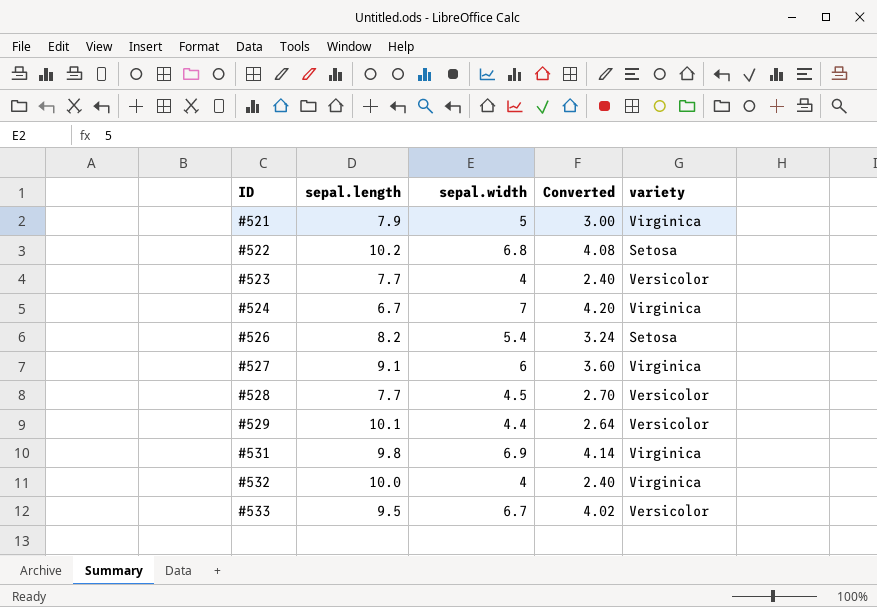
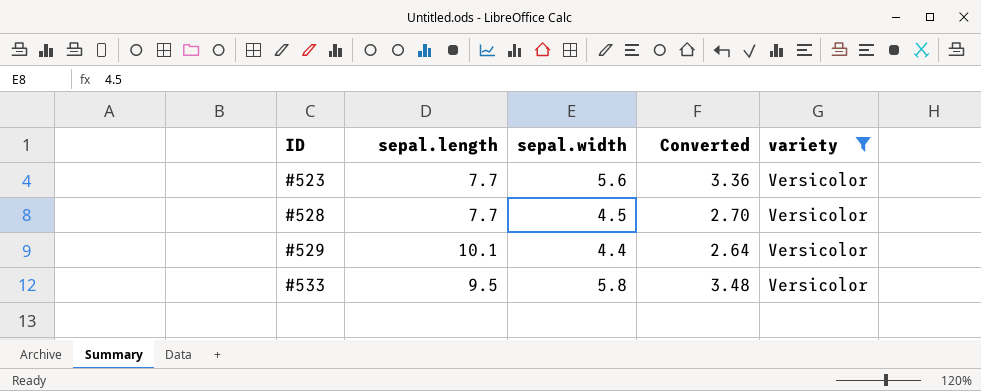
filter: none -> variety = Versicolor
#523 | sepal.width: 4 -> 5.6
#523 | Converted: 2.40 -> 3.36
#533 | sepal.width: 6.7 -> 5.8
#533 | Converted: 4.02 -> 3.48

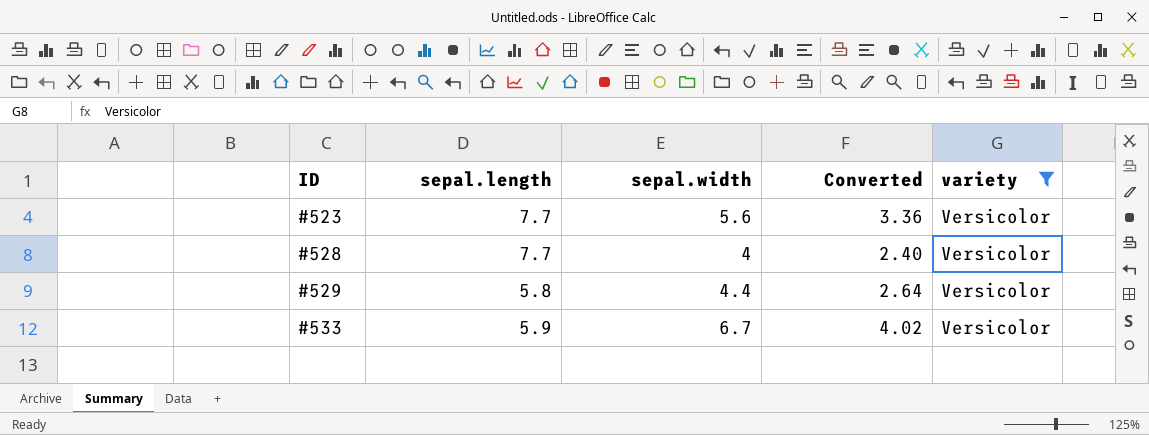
#528 | sepal.width: 4.5 -> 4
#528 | Converted: 2.70 -> 2.40
#529 | sepal.length: 10.1 -> 5.8
#533 | sepal.length: 9.5 -> 5.9
#533 | sepal.width: 5.8 -> 6.7
#533 | Converted: 3.48 -> 4.02

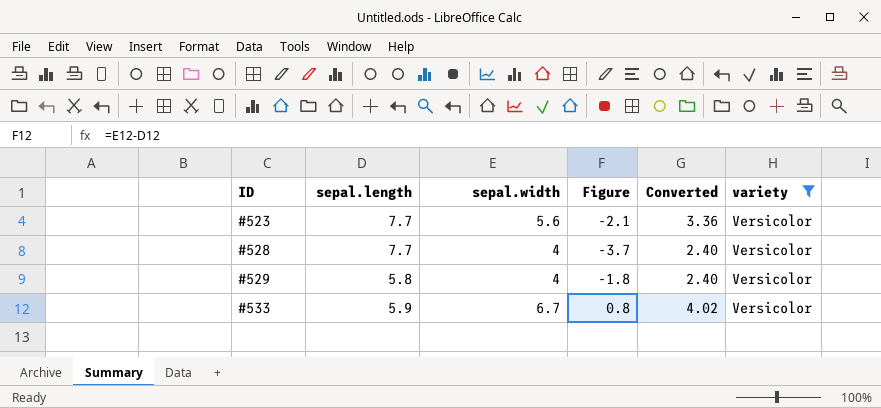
column Figure | formula: none -> [sepal.width] - [sepal.length]
#529 | sepal.width: 4.4 -> 4
#529 | Converted: 2.64 -> 2.40

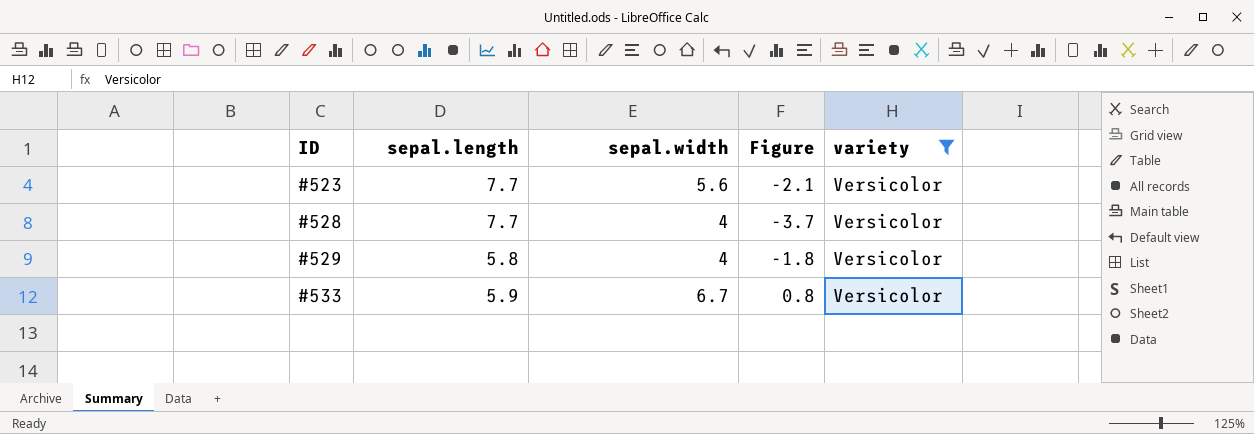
column Converted | formula: [sepal.width] * 0.6 -> none

